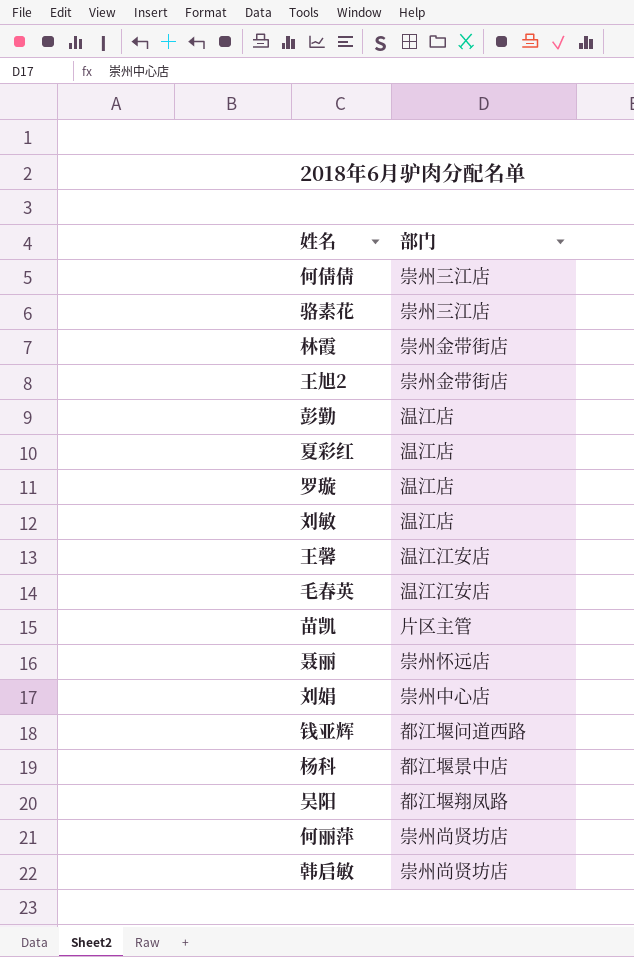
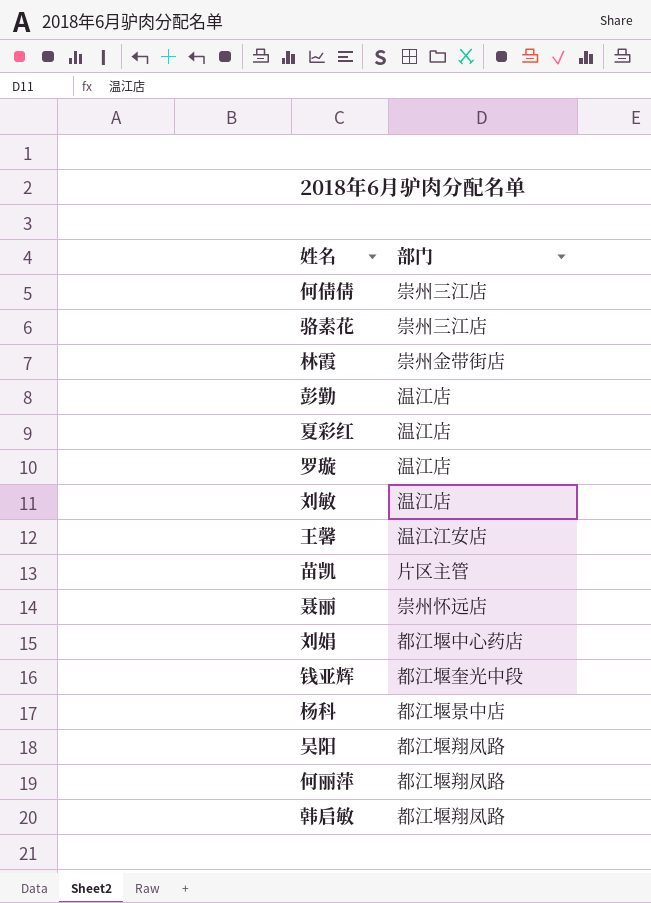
row 王旭2: 崇州金带街店 -> none
row 毛春英: 温江江安店 -> none
刘娟 | 部门: 崇州中心店 -> 都江堰中心药店
钱亚辉 | 部门: 都江堰问道西路 -> 都江堰奎光中段
何丽萍 | 部门: 崇州尚贤坊店 -> 都江堰翔凤路
韩启敏 | 部门: 崇州尚贤坊店 -> 都江堰翔凤路

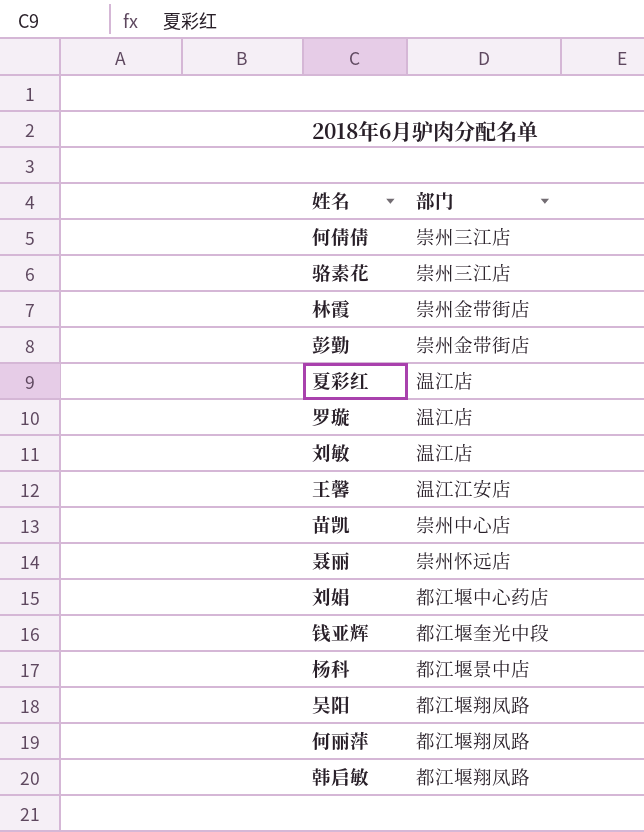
彭勤 | 部门: 温江店 -> 崇州金带街店
苗凯 | 部门: 片区主管 -> 崇州中心店

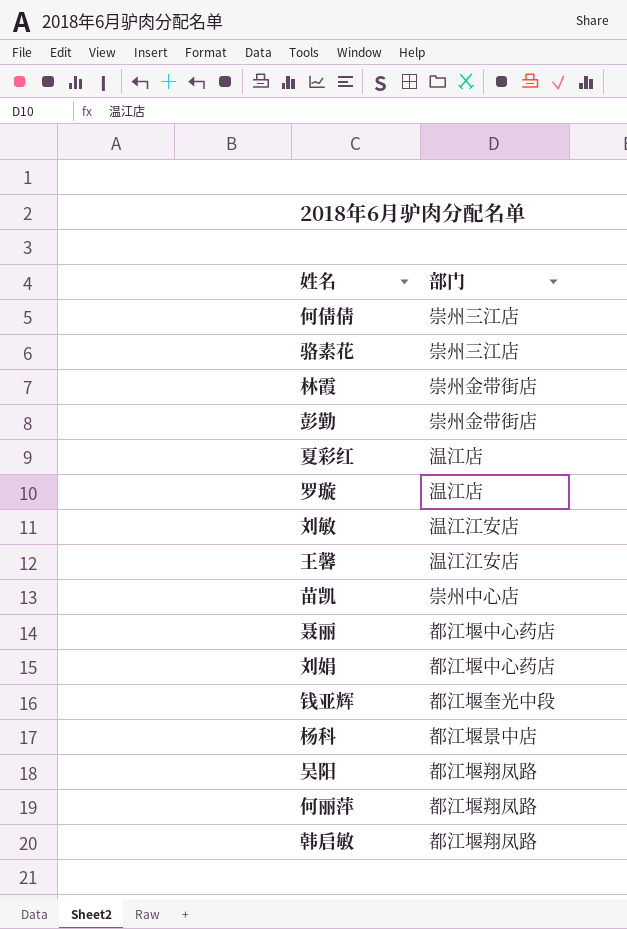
刘敏 | 部门: 温江店 -> 温江江安店
聂丽 | 部门: 崇州怀远店 -> 都江堰中心药店

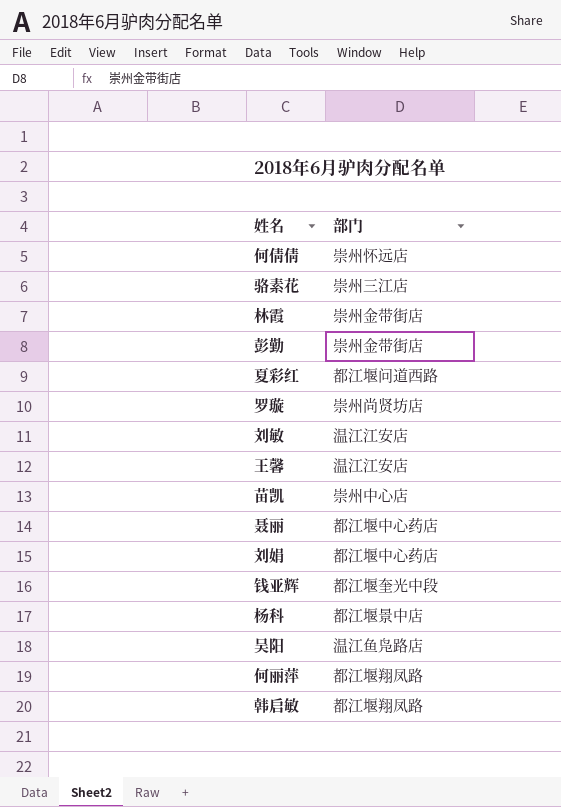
何倩倩 | 部门: 崇州三江店 -> 崇州怀远店
夏彩红 | 部门: 温江店 -> 都江堰问道西路
罗璇 | 部门: 温江店 -> 崇州尚贤坊店
吴阳 | 部门: 都江堰翔凤路 -> 温江鱼凫路店

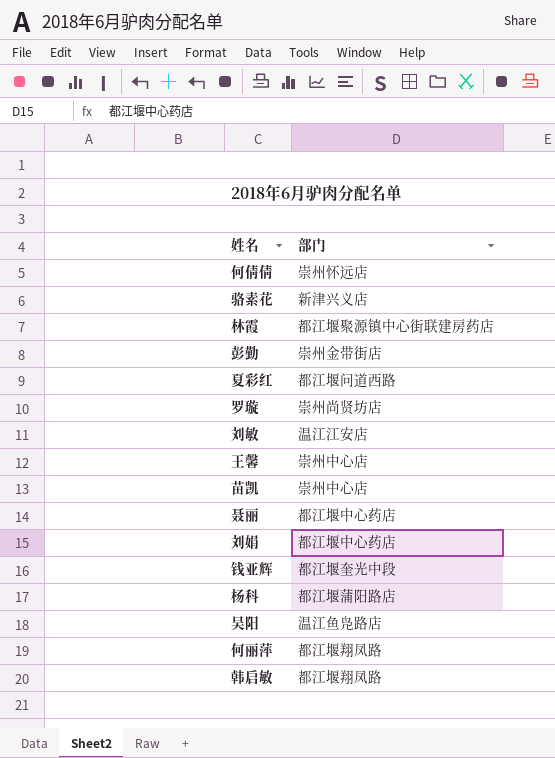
骆素花 | 部门: 崇州三江店 -> 新津兴义店
林霞 | 部门: 崇州金带街店 -> 都江堰聚源镇中心街联建房药店
王馨 | 部门: 温江江安店 -> 崇州中心店
杨科 | 部门: 都江堰景中店 -> 都江堰蒲阳路店

